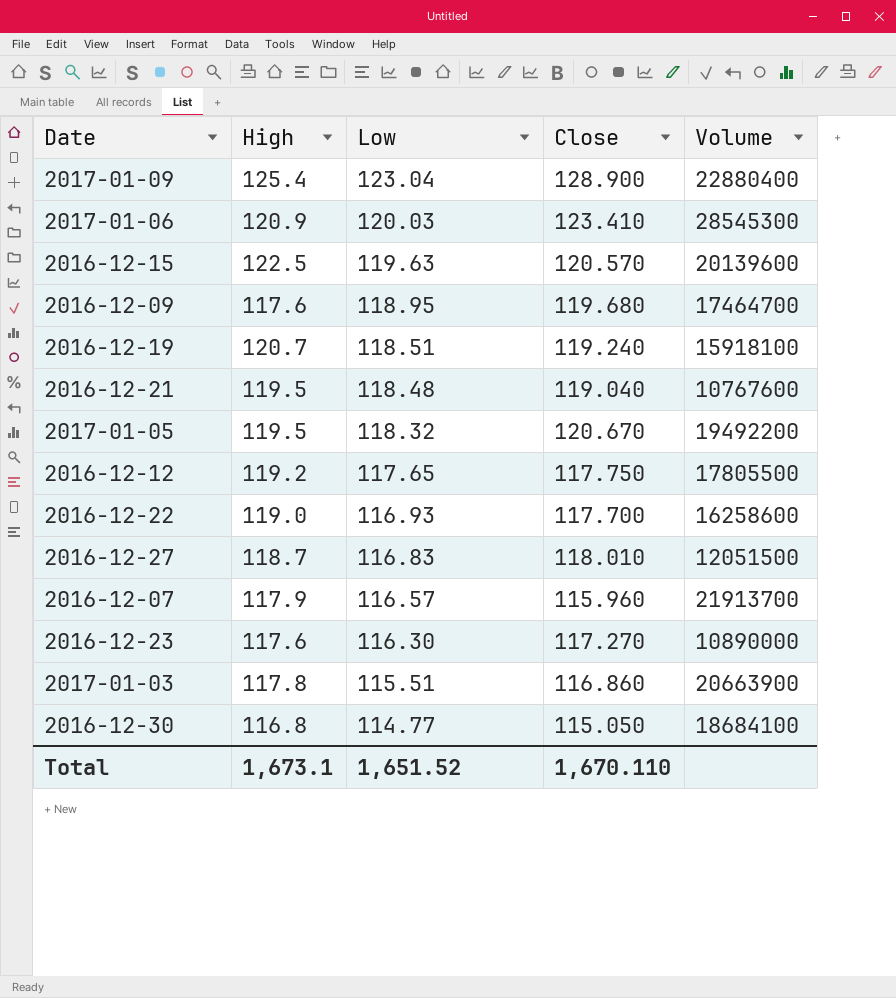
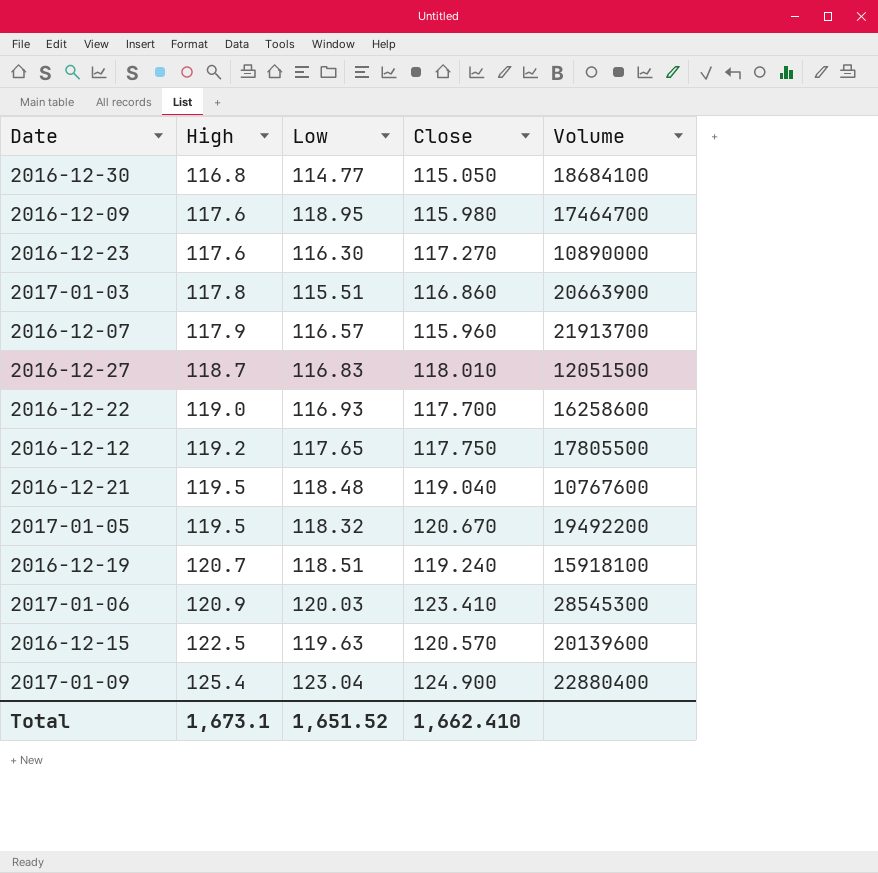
row order: Low descending -> High ascending
2016-12-09 | Close: 119.680 -> 115.980
2017-01-09 | Close: 128.900 -> 124.900
Total | Close: 1,670.110 -> 1,662.410

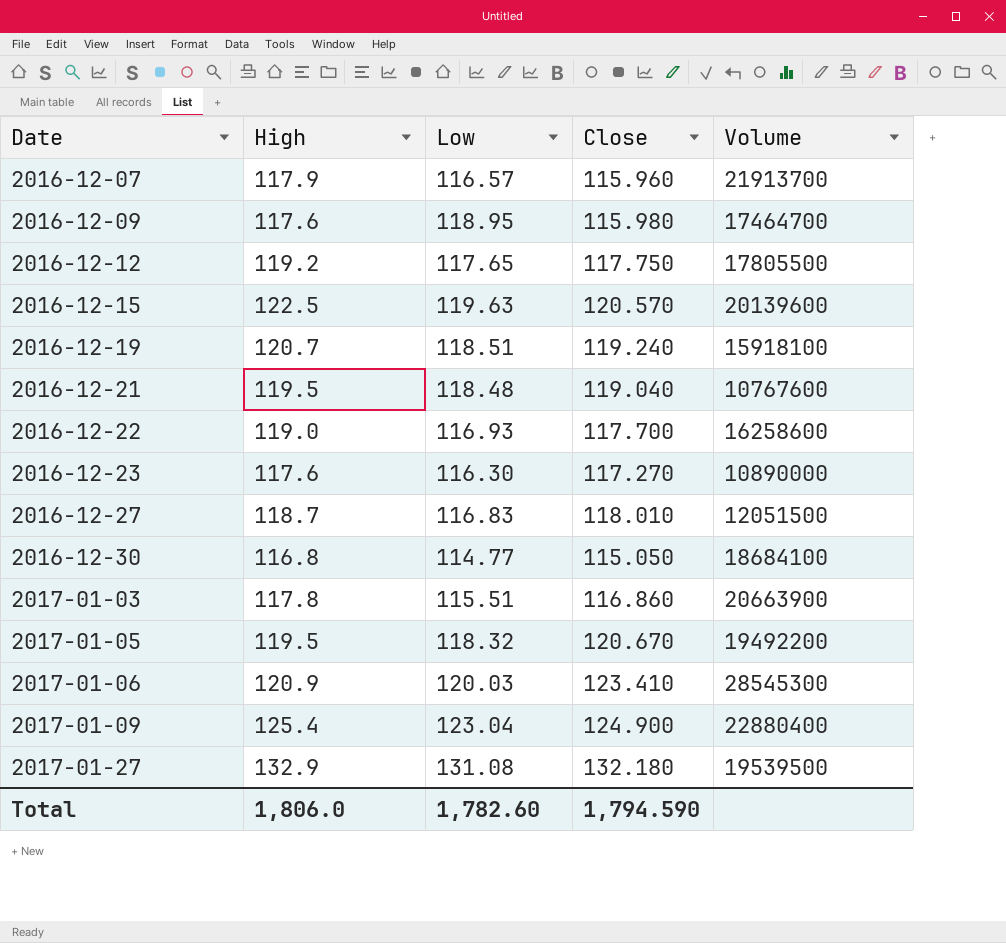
row order: High ascending -> Date ascending
row 2017-01-27: none -> 132.9 | 131.08 | 132.180 | 19539500
Total | High: 1,673.1 -> 1,806.0
Total | Low: 1,651.52 -> 1,782.60
Total | Close: 1,662.410 -> 1,794.590

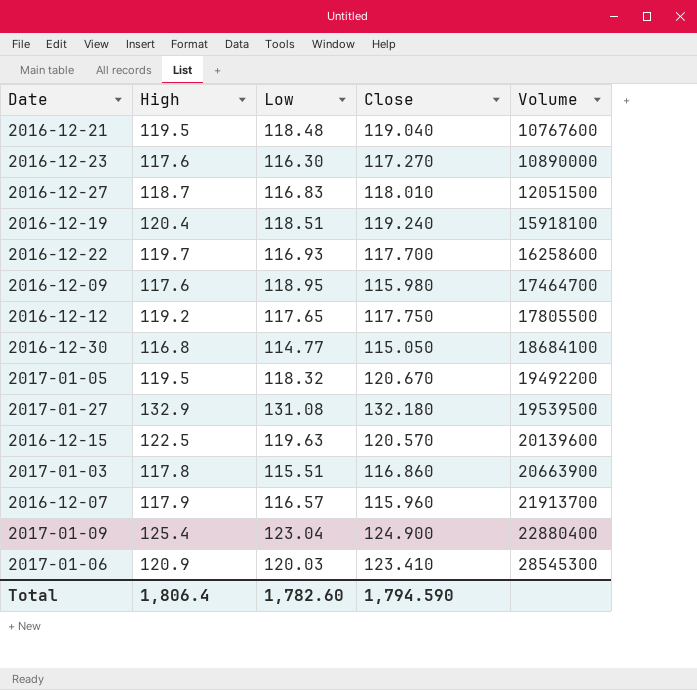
row order: Date ascending -> Volume ascending
2016-12-19 | High: 120.7 -> 120.4
2016-12-22 | High: 119.0 -> 119.7
Total | High: 1,806.0 -> 1,806.4

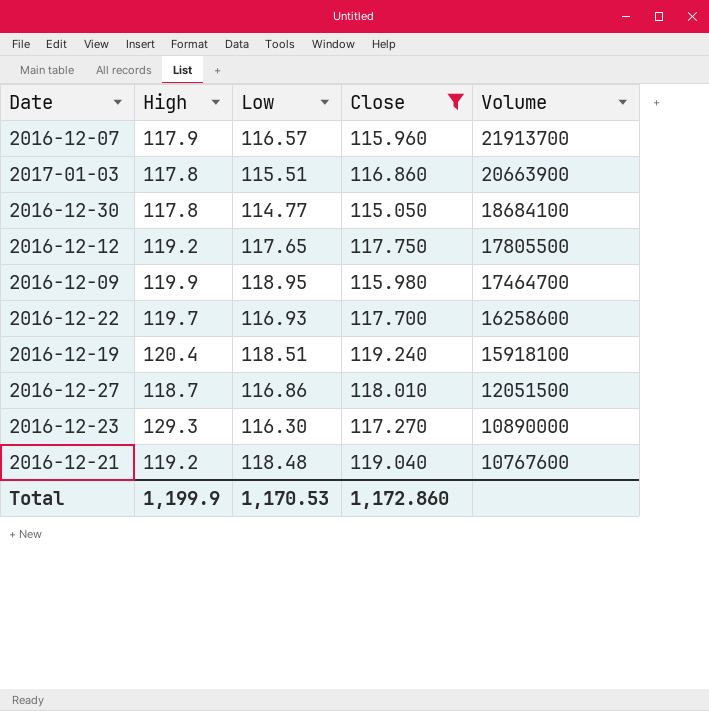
filter: none -> Close <= 119.240
row order: Volume ascending -> Volume descending
2016-12-30 | High: 116.8 -> 117.8
2016-12-09 | High: 117.6 -> 119.9
2016-12-27 | Low: 116.83 -> 116.86
2016-12-23 | High: 117.6 -> 129.3
2016-12-21 | High: 119.5 -> 119.2
Total | High: 1,806.4 -> 1,199.9
Total | Low: 1,782.60 -> 1,170.53
Total | Close: 1,794.590 -> 1,172.860

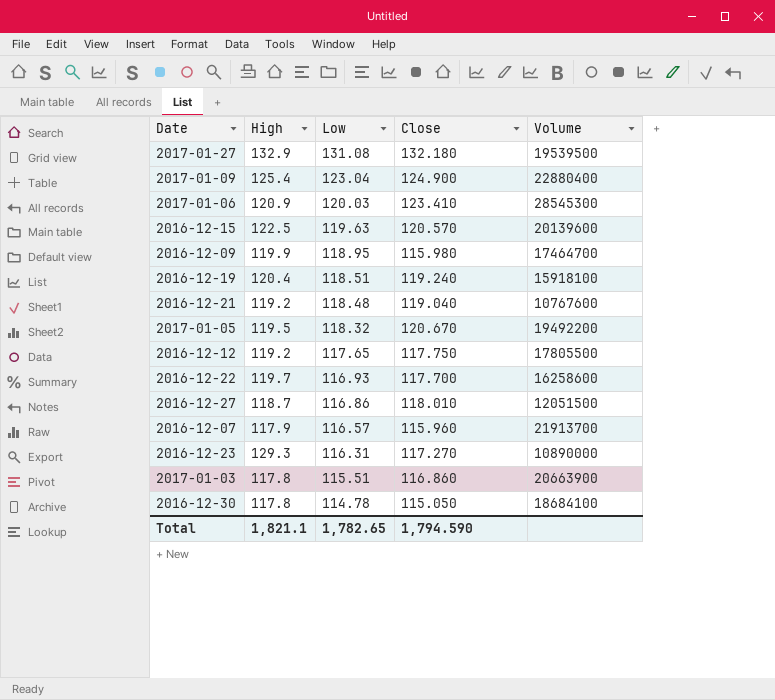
filter: Close <= 119.240 -> none
row order: Volume descending -> Low descending
2016-12-23 | Low: 116.30 -> 116.31
2016-12-30 | Low: 114.77 -> 114.78
Total | High: 1,199.9 -> 1,821.1
Total | Low: 1,170.53 -> 1,782.65
Total | Close: 1,172.860 -> 1,794.590

